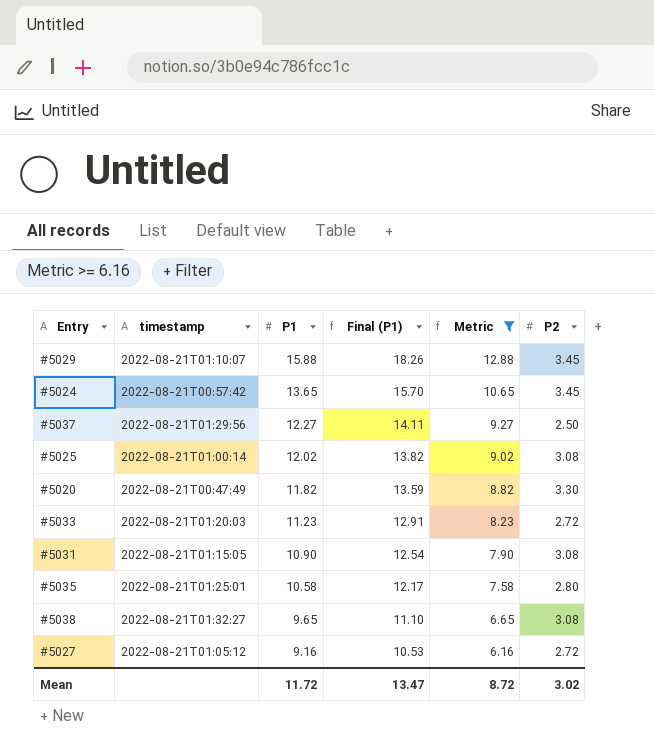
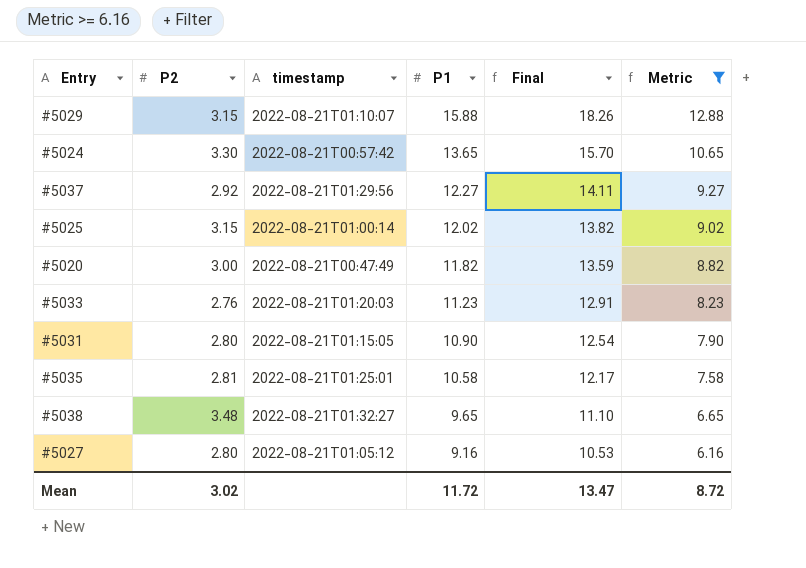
column P2 | position: 6 -> 2
column name: Final (P1) -> Final
#5029 | P2: 3.45 -> 3.15
#5024 | P2: 3.45 -> 3.30
#5037 | P2: 2.50 -> 2.92
#5025 | P2: 3.08 -> 3.15
#5020 | P2: 3.30 -> 3.00
#5033 | P2: 2.72 -> 2.76
#5031 | P2: 3.08 -> 2.80
#5035 | P2: 2.80 -> 2.81
#5038 | P2: 3.08 -> 3.48
#5027 | P2: 2.72 -> 2.80

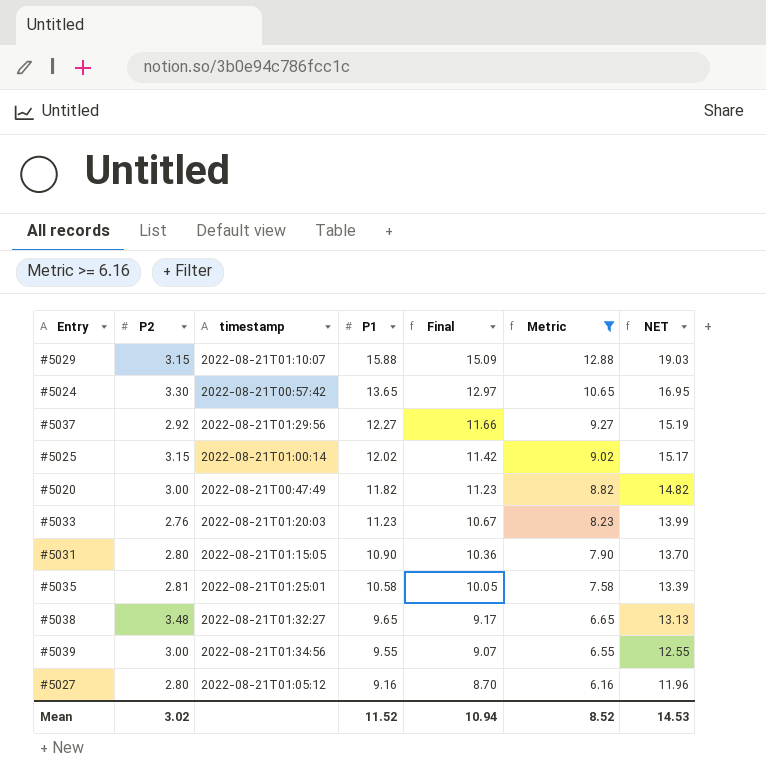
column Final | formula: [P1] * 1.15 -> [P1] * 0.95
column NET | formula: none -> [P2] + [P1]
row #5039: none -> 3.00 | 2022-08-21T01:34:56 | 9.55 | 9.07 | 6.55 | 12.55
Mean | P1: 11.72 -> 11.52
Mean | Final: 13.47 -> 10.94
Mean | Metric: 8.72 -> 8.52

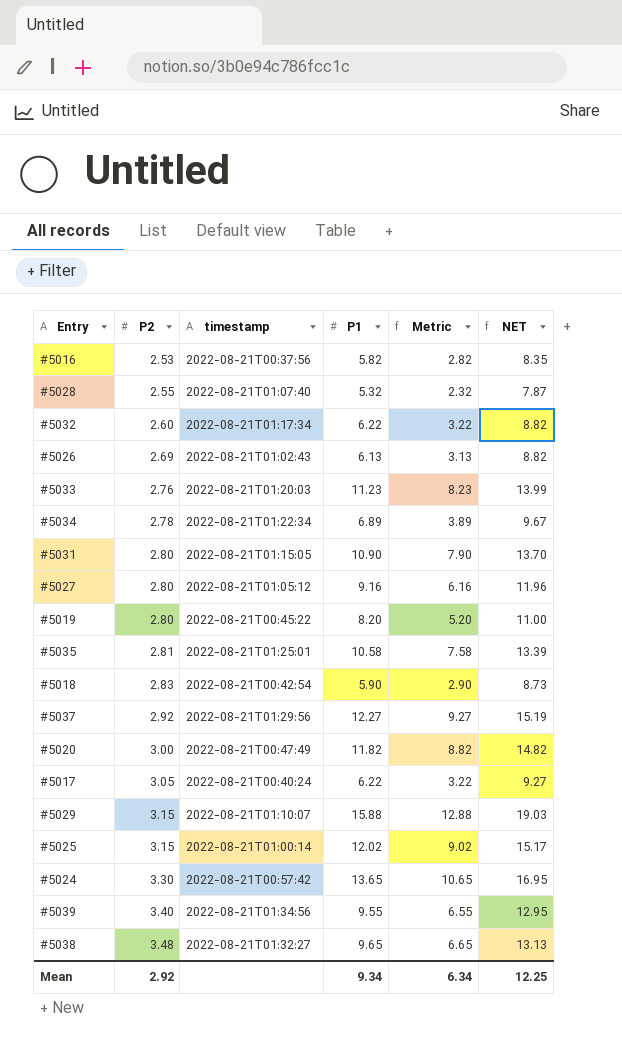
filter: Metric >= 6.16 -> none
row order: P1 descending -> P2 ascending
column Final | formula: [P1] * 0.95 -> none
#5039 | P2: 3.00 -> 3.40
#5039 | NET: 12.55 -> 12.95
Mean | P2: 3.02 -> 2.92
Mean | P1: 11.52 -> 9.34
Mean | Metric: 8.52 -> 6.34
Mean | NET: 14.53 -> 12.25

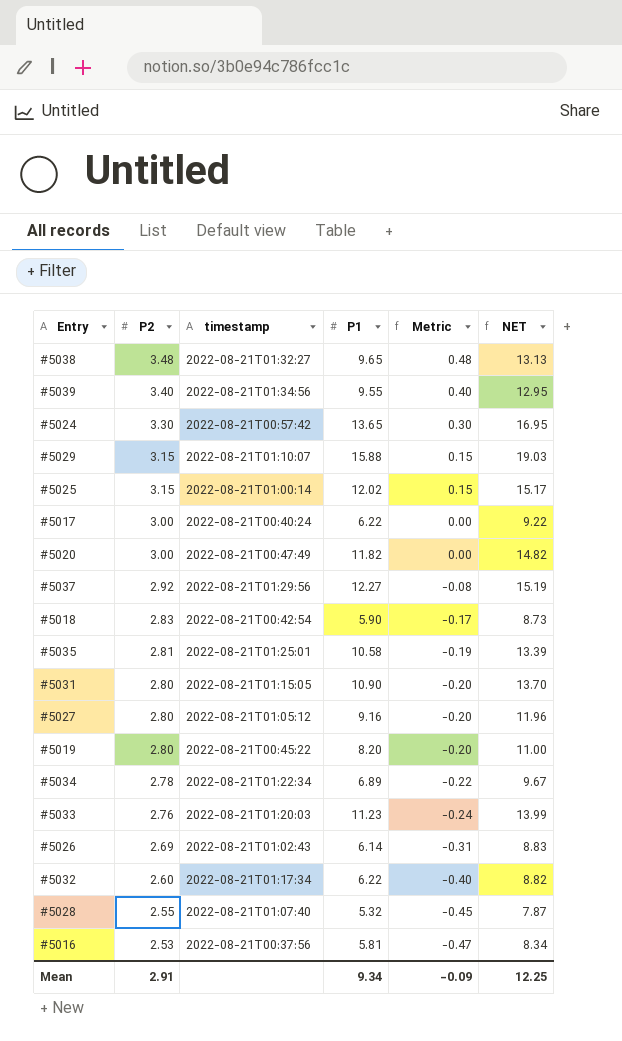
row order: P2 ascending -> P2 descending
column Metric | formula: [P1] - 3 -> [P2] - 3
#5017 | P2: 3.05 -> 3.00
#5017 | NET: 9.27 -> 9.22
#5026 | P1: 6.13 -> 6.14
#5026 | NET: 8.82 -> 8.83
#5016 | P1: 5.82 -> 5.81
#5016 | NET: 8.35 -> 8.34
Mean | P2: 2.92 -> 2.91
Mean | Metric: 6.34 -> -0.09

